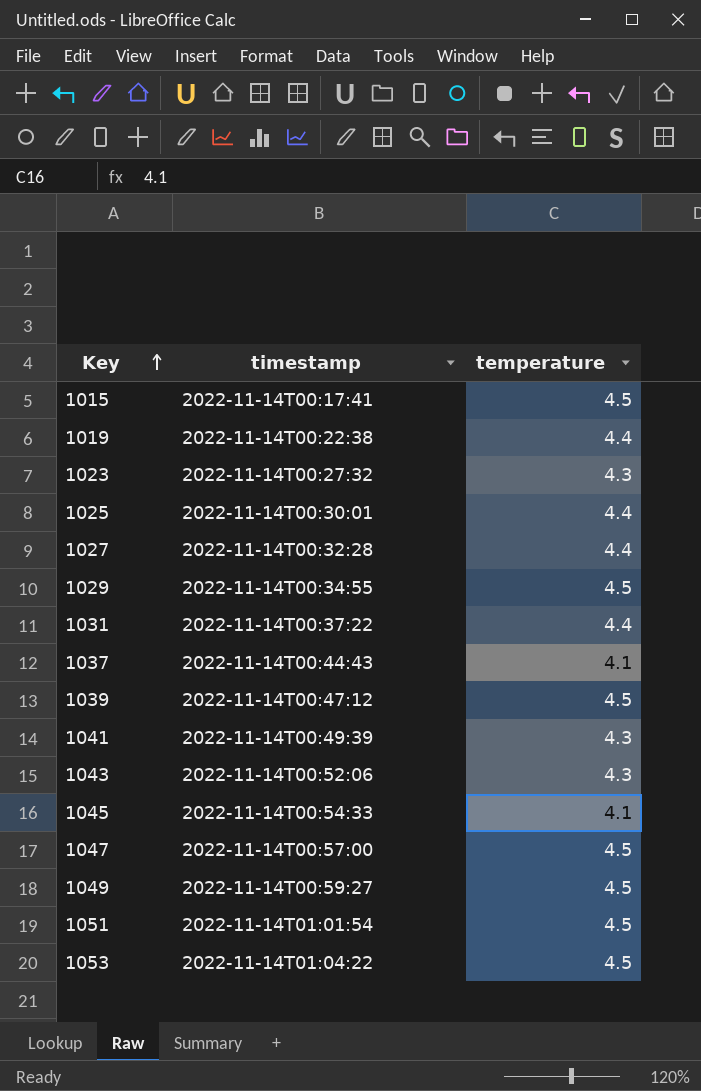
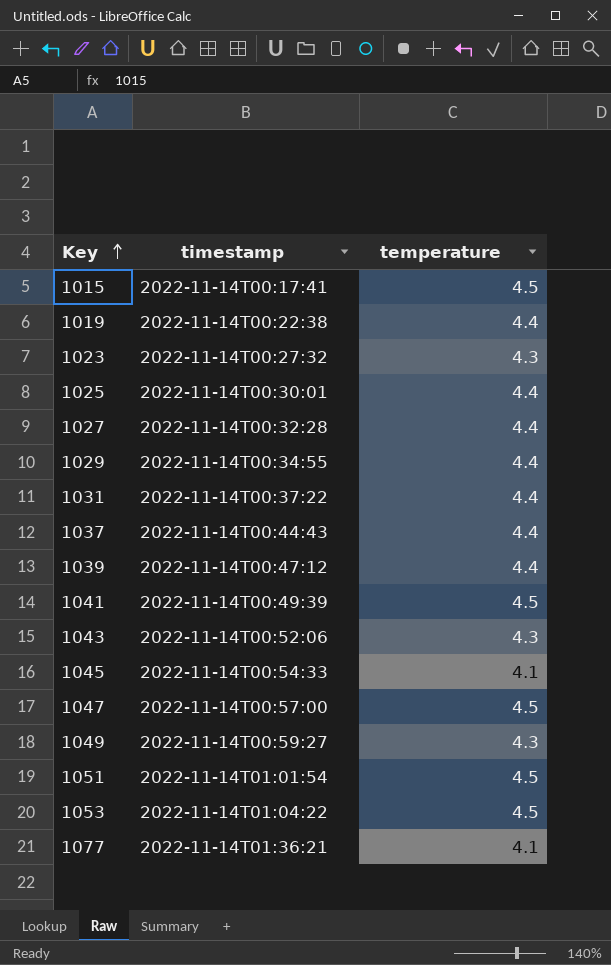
1029 | temperature: 4.5 -> 4.4
1037 | temperature: 4.1 -> 4.4
1039 | temperature: 4.5 -> 4.4
1041 | temperature: 4.3 -> 4.5
1049 | temperature: 4.5 -> 4.3
row 1077: none -> 2022-11-14T01:36:21 | 4.1

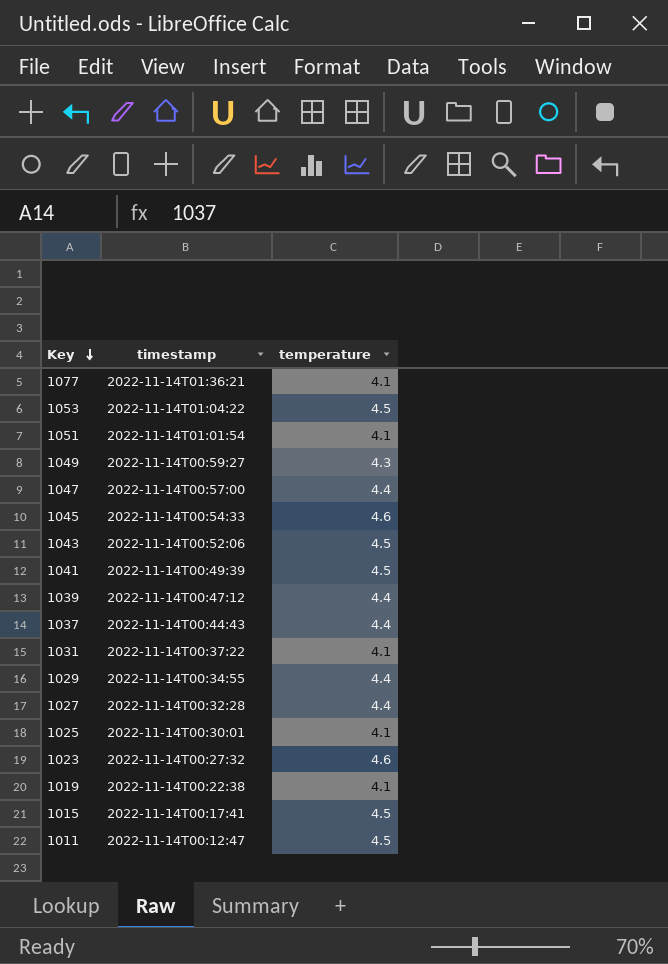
row order: Key ascending -> Key descending
1051 | temperature: 4.5 -> 4.1
1047 | temperature: 4.5 -> 4.4
1045 | temperature: 4.1 -> 4.6
1043 | temperature: 4.3 -> 4.5
1031 | temperature: 4.4 -> 4.1
1025 | temperature: 4.4 -> 4.1
1023 | temperature: 4.3 -> 4.6
1019 | temperature: 4.4 -> 4.1
row 1011: none -> 2022-11-14T00:12:47 | 4.5

